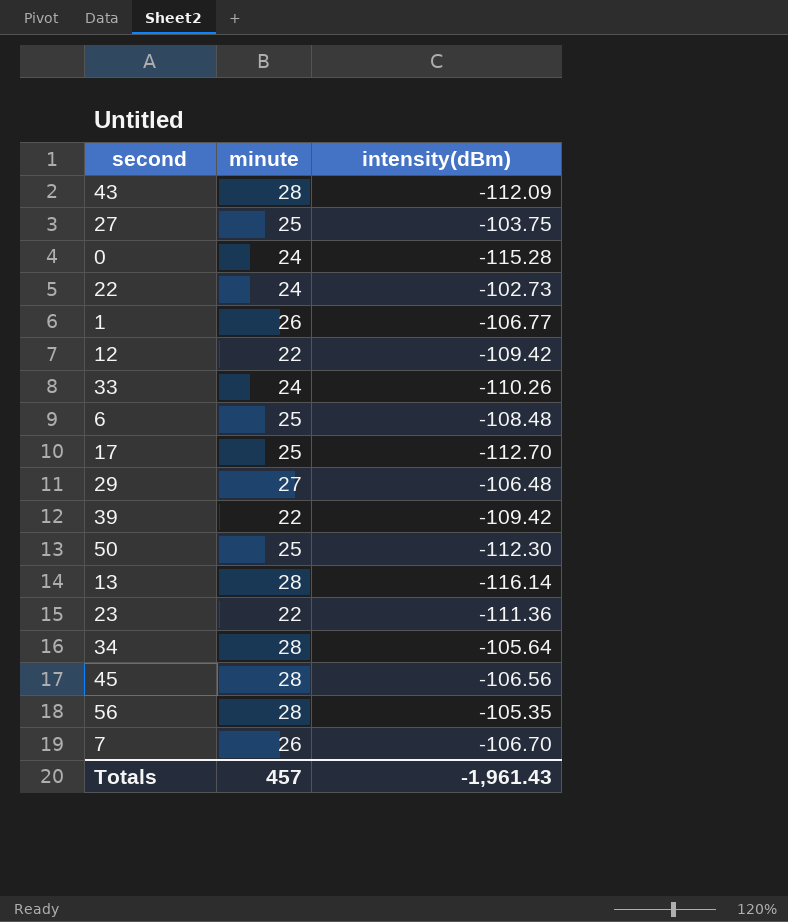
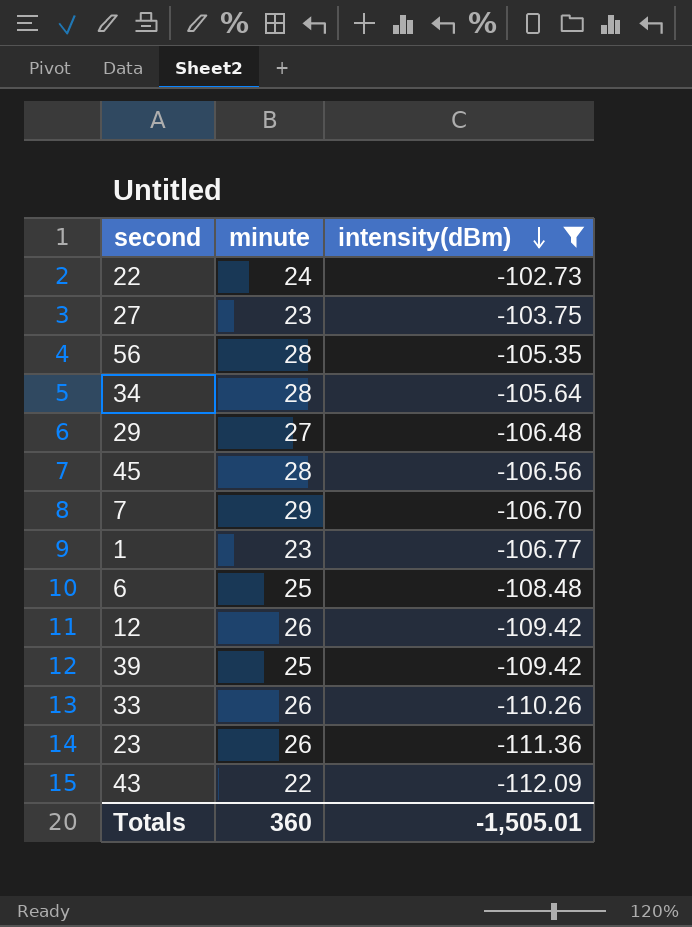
filter: none -> intensity(dBm) >= -112.09
row order: none -> intensity(dBm) descending
27 | minute: 25 -> 23
7 | minute: 26 -> 29
1 | minute: 26 -> 23
12 | minute: 22 -> 26
39 | minute: 22 -> 25
33 | minute: 24 -> 26
23 | minute: 22 -> 26
43 | minute: 28 -> 22
Totals | minute: 457 -> 360
Totals | intensity(dBm): -1,961.43 -> -1,505.01

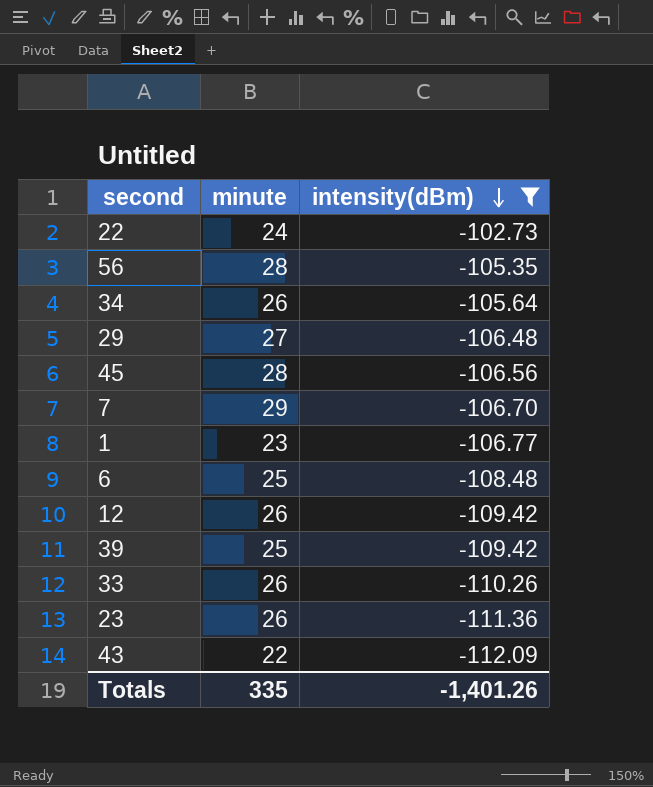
row 27: 23 | -103.75 -> none
34 | minute: 28 -> 26
Totals | minute: 360 -> 335
Totals | intensity(dBm): -1,505.01 -> -1,401.26

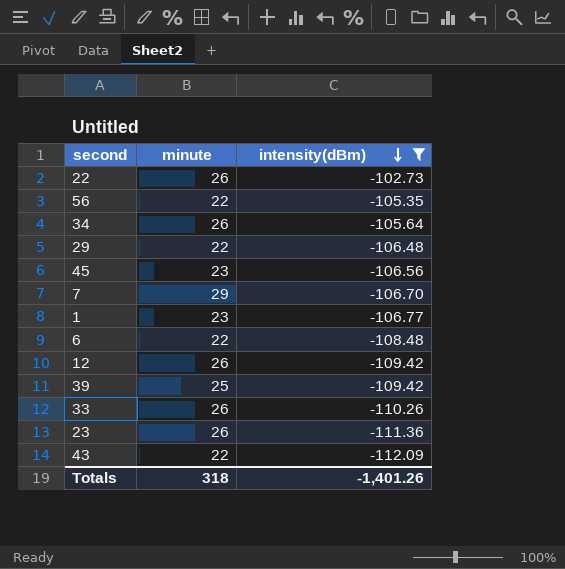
22 | minute: 24 -> 26
56 | minute: 28 -> 22
29 | minute: 27 -> 22
45 | minute: 28 -> 23
6 | minute: 25 -> 22
Totals | minute: 335 -> 318

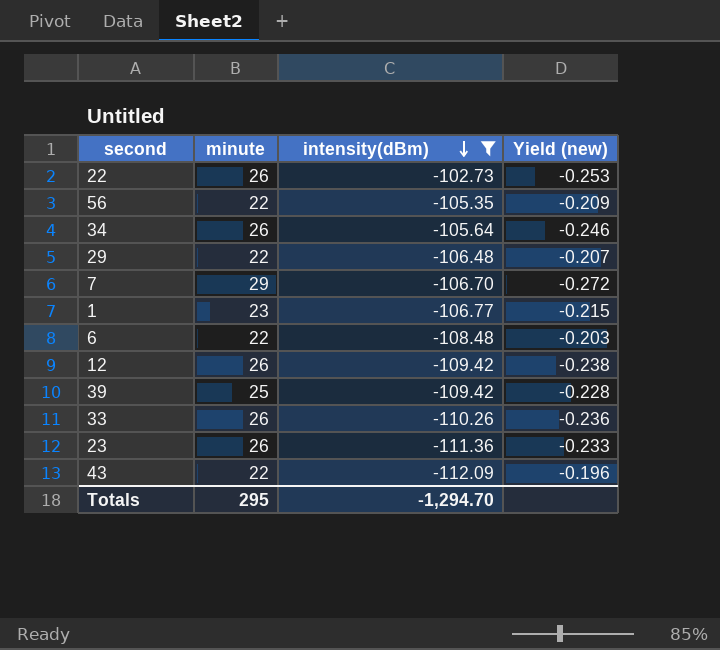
column Yield (new) | formula: none -> [minute] / [intensity(dBm)]
row 45: 23 | -106.56 -> none
Totals | minute: 318 -> 295
Totals | intensity(dBm): -1,401.26 -> -1,294.70

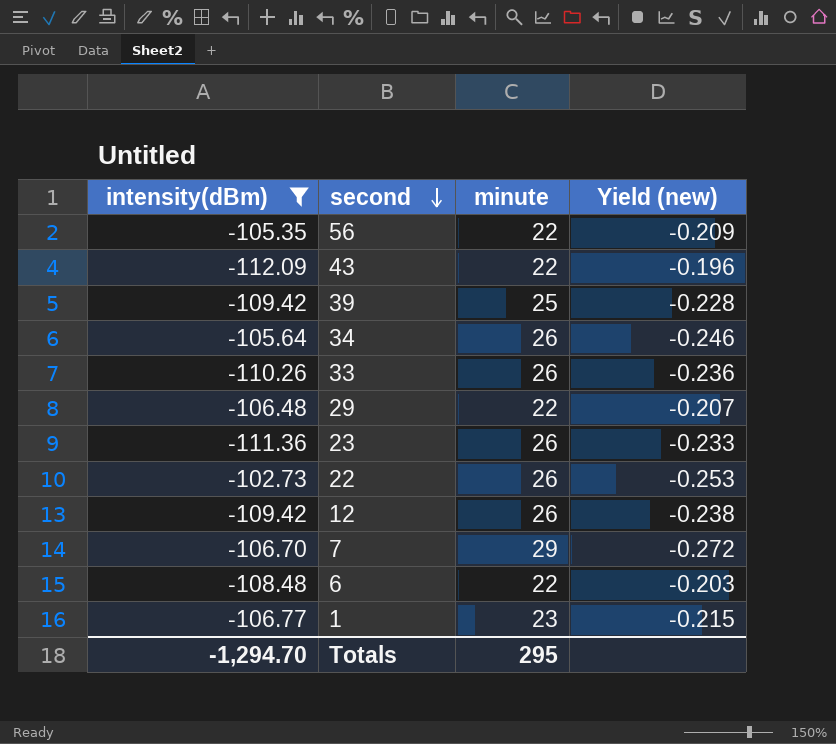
row order: intensity(dBm) descending -> second descending
column intensity(dBm) | position: 3 -> 1

